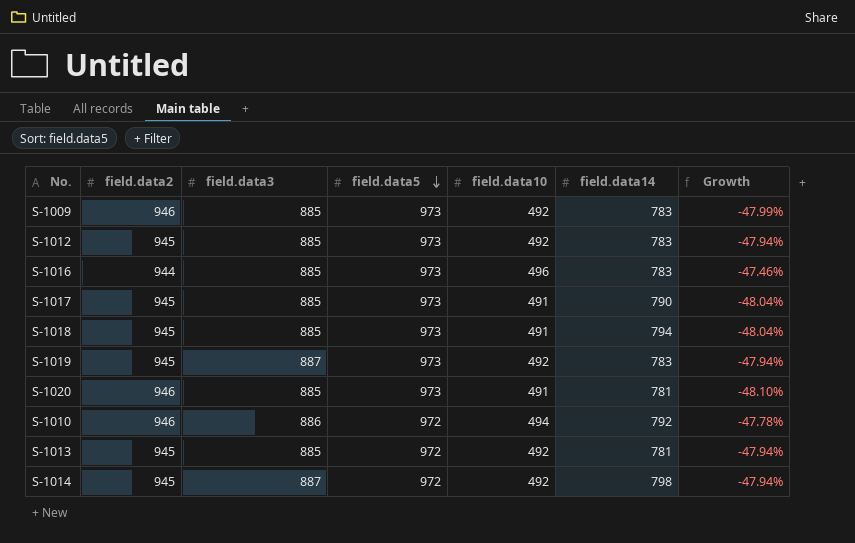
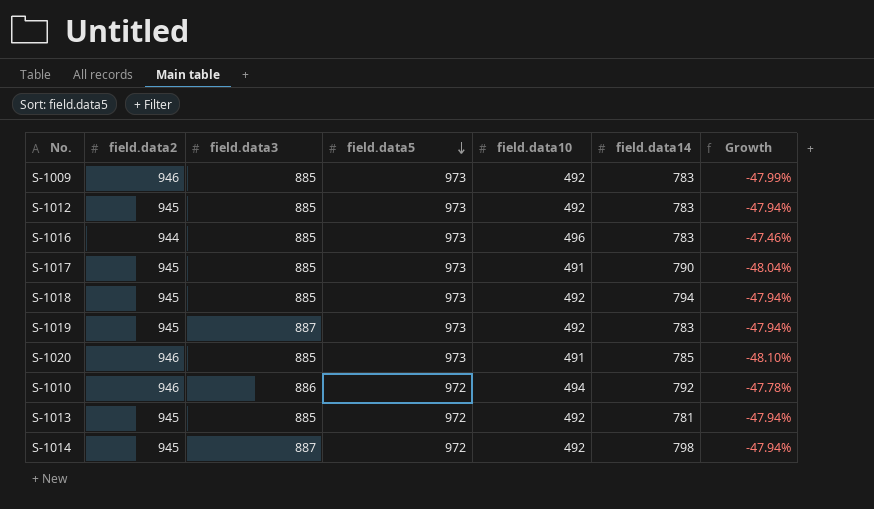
S-1018 | field.data10: 491 -> 492
S-1018 | Growth: -48.04% -> -47.94%
S-1020 | field.data14: 781 -> 785

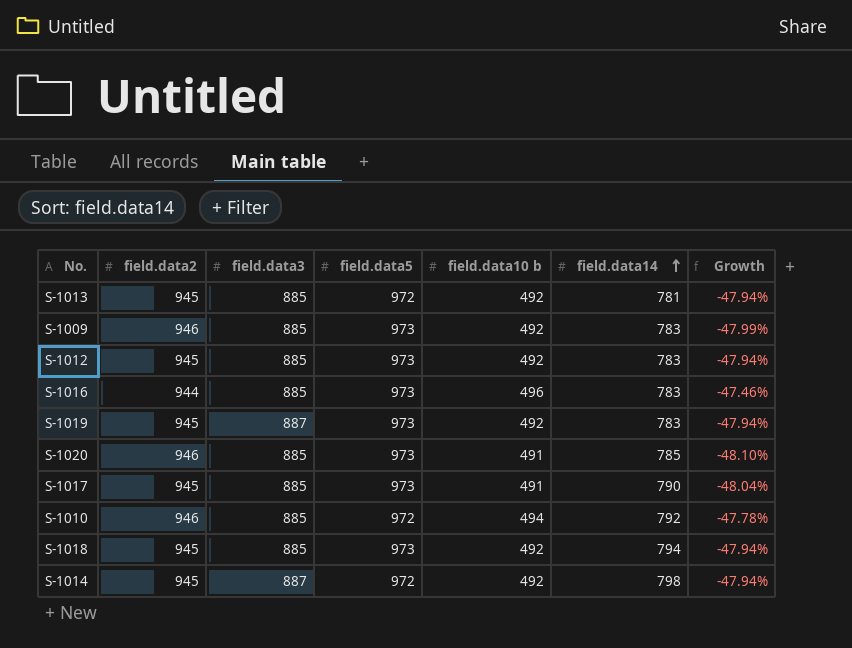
row order: field.data5 descending -> field.data14 ascending
column name: field.data10 -> field.data10 b
S-1010 | field.data3: 886 -> 885

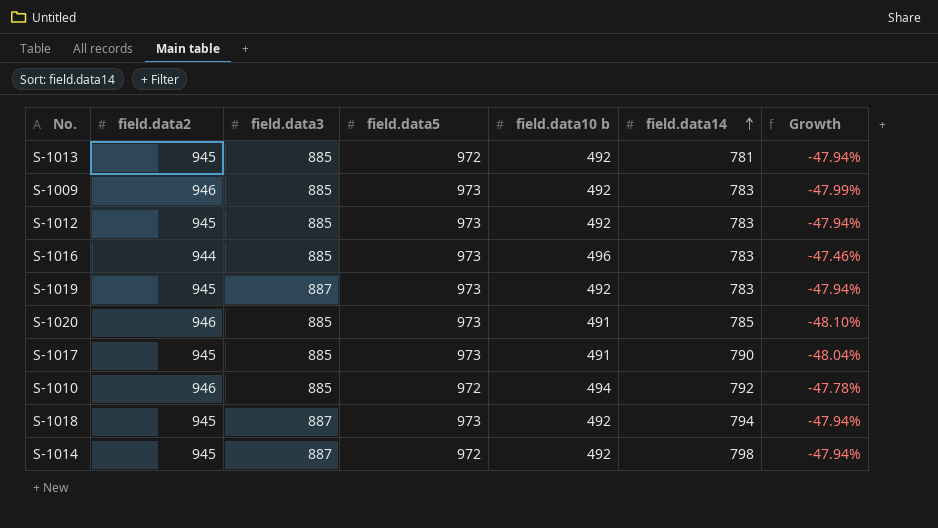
S-1018 | field.data3: 885 -> 887

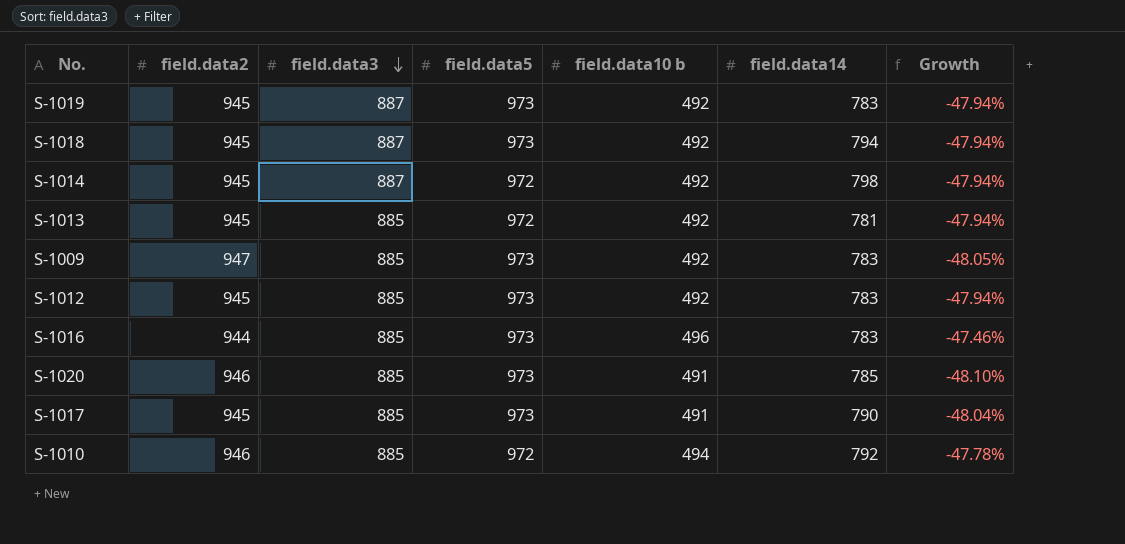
row order: field.data14 ascending -> field.data3 descending
S-1009 | field.data2: 946 -> 947
S-1009 | Growth: -47.99% -> -48.05%

